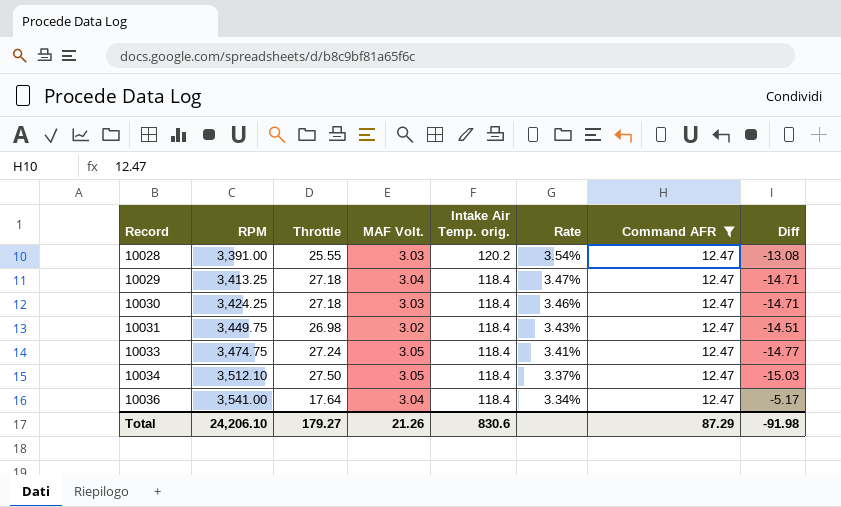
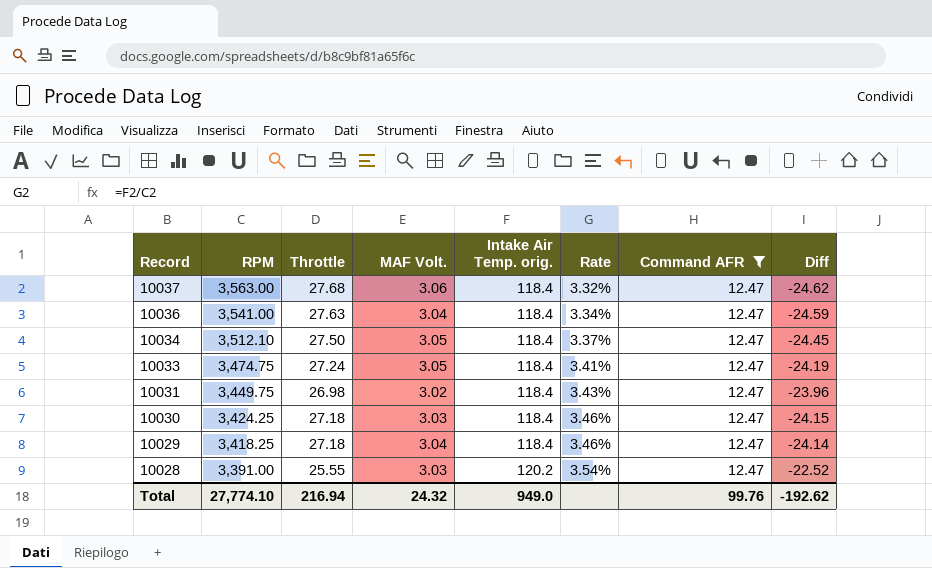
row order: Record ascending -> Record descending
column Diff | formula: [Command AFR] - [Throttle] -> [MAF Volt.] - [Throttle]
row 10037: none -> 3,563.00 | 27.68 | 3.06 | 118.4 | 3.32% | 12.47 | -24.62
10036 | Throttle: 17.64 -> 27.63
10029 | RPM: 3,413.25 -> 3,418.25
10029 | Rate: 3.47% -> 3.46%
Total | RPM: 24,206.10 -> 27,774.10
Total | Throttle: 179.27 -> 216.94
Total | MAF Volt.: 21.26 -> 24.32
Total | Intake Air Temp. orig.: 830.6 -> 949.0
Total | Command AFR: 87.29 -> 99.76
Total | Diff: -91.98 -> -192.62

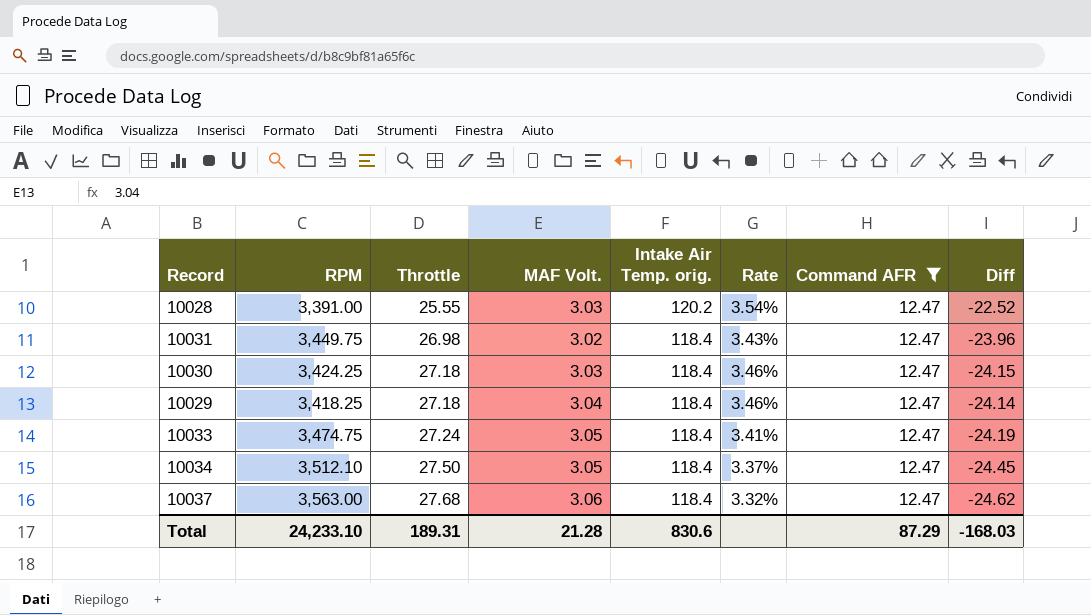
row order: Record descending -> Throttle ascending
row 10036: 3,541.00 | 27.63 | 3.04 | 118.4 | 3.34% | 12.47 | -24.59 -> none
Total | RPM: 27,774.10 -> 24,233.10
Total | Throttle: 216.94 -> 189.31
Total | MAF Volt.: 24.32 -> 21.28
Total | Intake Air Temp. orig.: 949.0 -> 830.6
Total | Command AFR: 99.76 -> 87.29
Total | Diff: -192.62 -> -168.03

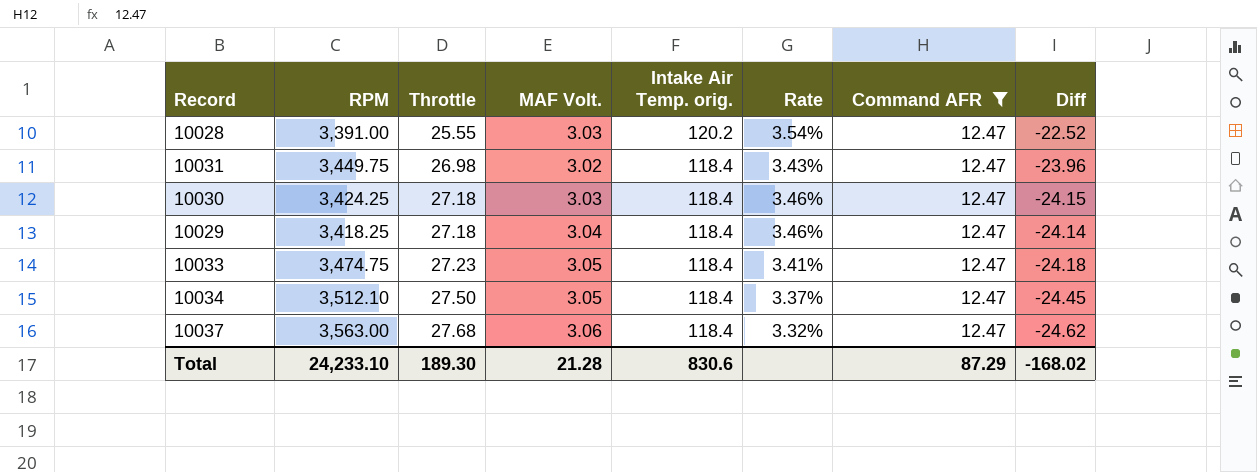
10033 | Throttle: 27.24 -> 27.23
10033 | Diff: -24.19 -> -24.18
Total | Throttle: 189.31 -> 189.30
Total | Diff: -168.03 -> -168.02

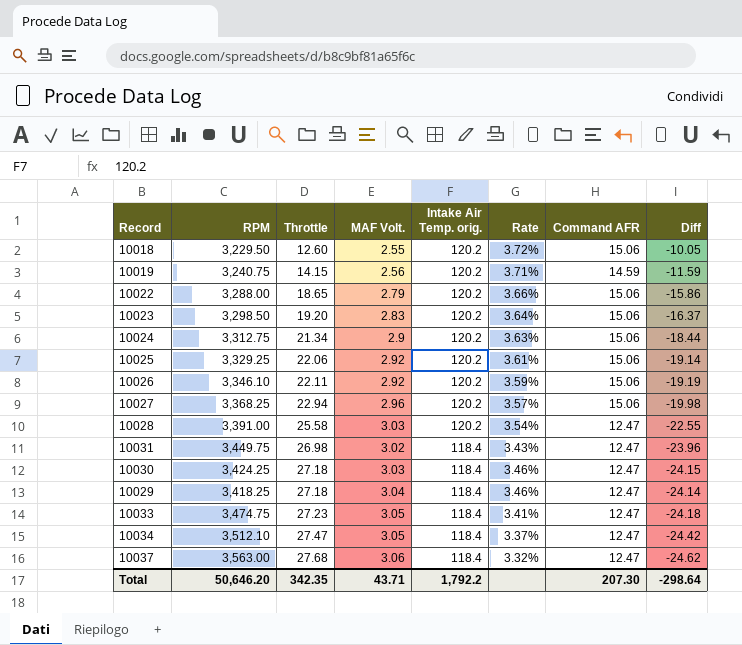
filter: Command AFR = 12.47 -> none
10028 | Throttle: 25.55 -> 25.58
10028 | Diff: -22.52 -> -22.55
10034 | Throttle: 27.50 -> 27.47
10034 | Diff: -24.45 -> -24.42
Total | RPM: 24,233.10 -> 50,646.20
Total | Throttle: 189.30 -> 342.35
Total | MAF Volt.: 21.28 -> 43.71
Total | Intake Air Temp. orig.: 830.6 -> 1,792.2
Total | Command AFR: 87.29 -> 207.30
Total | Diff: -168.02 -> -298.64

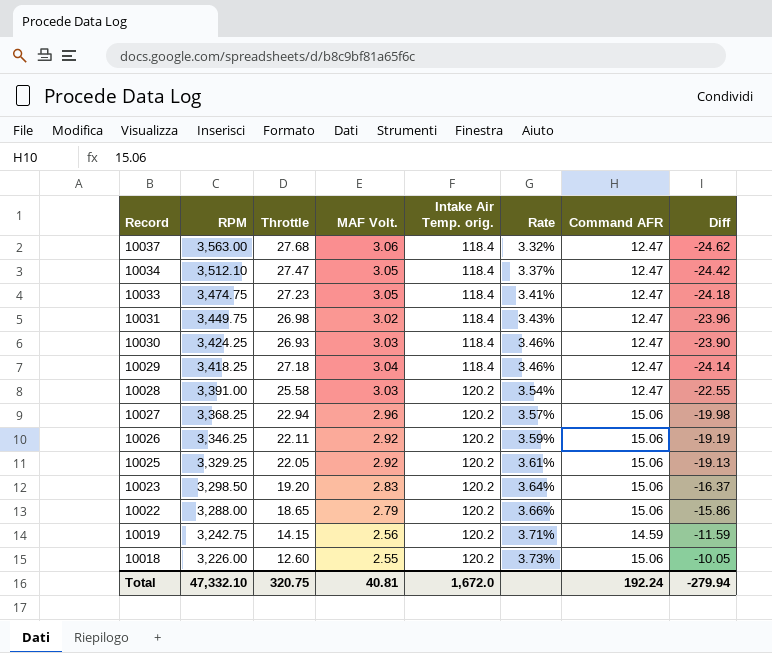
row order: Throttle ascending -> Record descending
row 10024: 3,312.75 | 21.34 | 2.9 | 120.2 | 3.63% | 15.06 | -18.44 -> none
10030 | Throttle: 27.18 -> 26.93
10030 | Diff: -24.15 -> -23.90
10026 | RPM: 3,346.10 -> 3,346.25
10025 | Throttle: 22.06 -> 22.05
10025 | Diff: -19.14 -> -19.13
10019 | RPM: 3,240.75 -> 3,242.75
10018 | RPM: 3,229.50 -> 3,226.00
10018 | Rate: 3.72% -> 3.73%
Total | RPM: 50,646.20 -> 47,332.10
Total | Throttle: 342.35 -> 320.75
Total | MAF Volt.: 43.71 -> 40.81
Total | Intake Air Temp. orig.: 1,792.2 -> 1,672.0
Total | Command AFR: 207.30 -> 192.24
Total | Diff: -298.64 -> -279.94

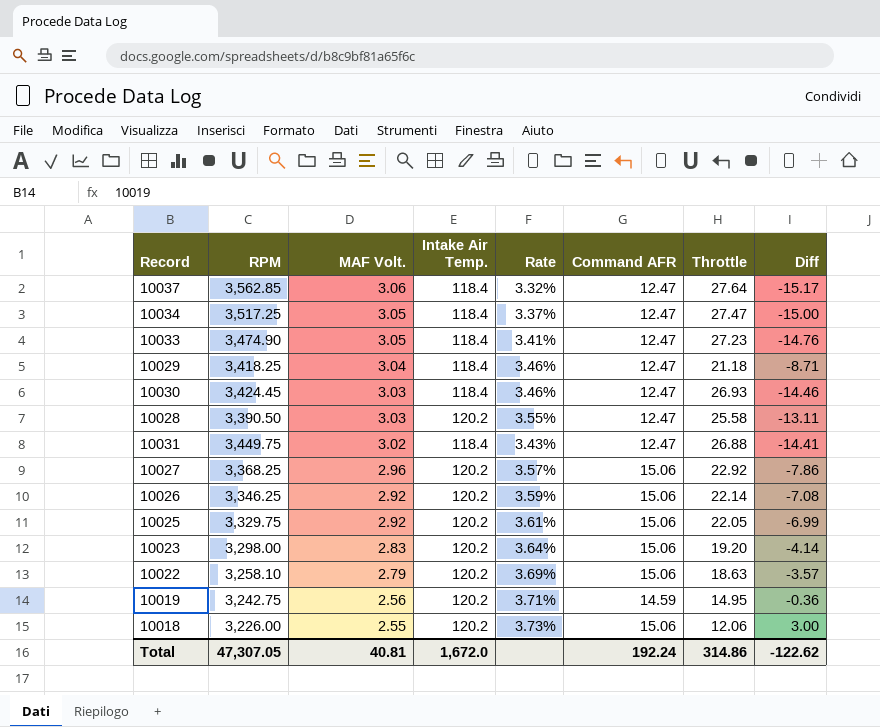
row order: Record descending -> MAF Volt. descending
column name: Intake Air Temp. orig. -> Intake Air Temp.
column Throttle | position: 3 -> 7
column Diff | formula: [MAF Volt.] - [Throttle] -> [Command AFR] - [Throttle]
10037 | RPM: 3,563.00 -> 3,562.85
10037 | Throttle: 27.68 -> 27.64
10034 | RPM: 3,512.10 -> 3,517.25
10033 | RPM: 3,474.75 -> 3,474.90
10029 | Throttle: 27.18 -> 21.18
10030 | RPM: 3,424.25 -> 3,424.45
10028 | RPM: 3,391.00 -> 3,390.50
10028 | Rate: 3.54% -> 3.55%
10031 | Throttle: 26.98 -> 26.88
10027 | Throttle: 22.94 -> 22.92
10026 | Throttle: 22.11 -> 22.14
10025 | RPM: 3,329.25 -> 3,329.75
10023 | RPM: 3,298.50 -> 3,298.00
10022 | RPM: 3,288.00 -> 3,258.10
10022 | Rate: 3.66% -> 3.69%
10022 | Throttle: 18.65 -> 18.63
10019 | Throttle: 14.15 -> 14.95
10018 | Throttle: 12.60 -> 12.06
Total | RPM: 47,332.10 -> 47,307.05
Total | Throttle: 320.75 -> 314.86
Total | Diff: -279.94 -> -122.62

